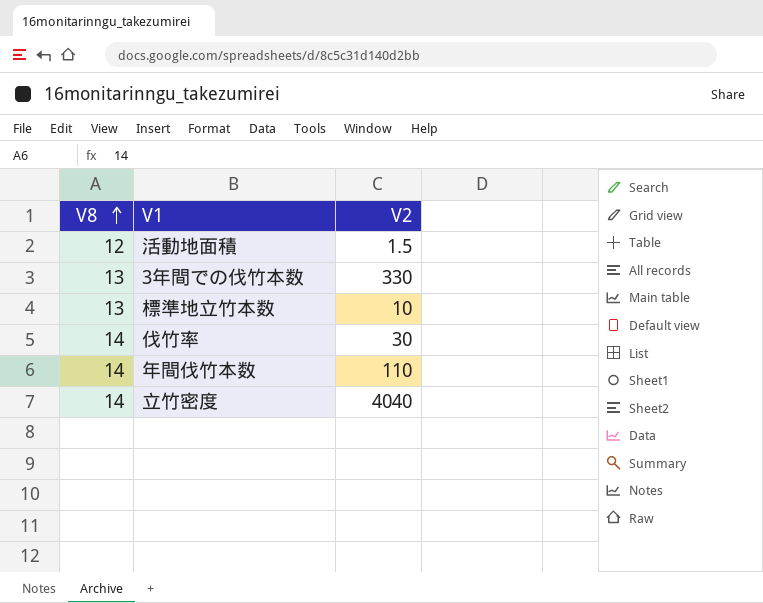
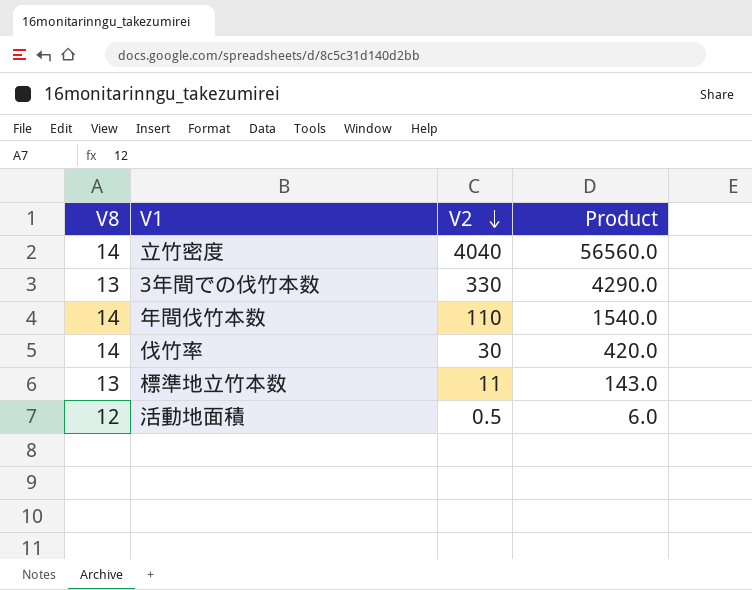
row order: V8 ascending -> V2 descending
column Product | formula: none -> [V8] * [V2]
標準地立竹本数 | V2: 10 -> 11
活動地面積 | V2: 1.5 -> 0.5

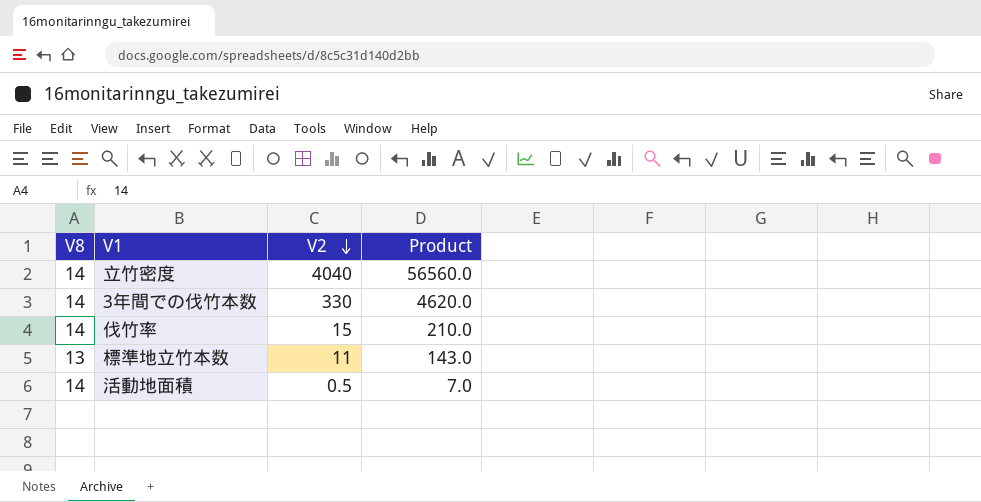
row 年間伐竹本数: 14 | 110 | 1540.0 -> none
3年間での伐竹本数 | V8: 13 -> 14
3年間での伐竹本数 | Product: 4290.0 -> 4620.0
伐竹率 | V2: 30 -> 15
伐竹率 | Product: 420.0 -> 210.0
活動地面積 | V8: 12 -> 14
活動地面積 | Product: 6.0 -> 7.0

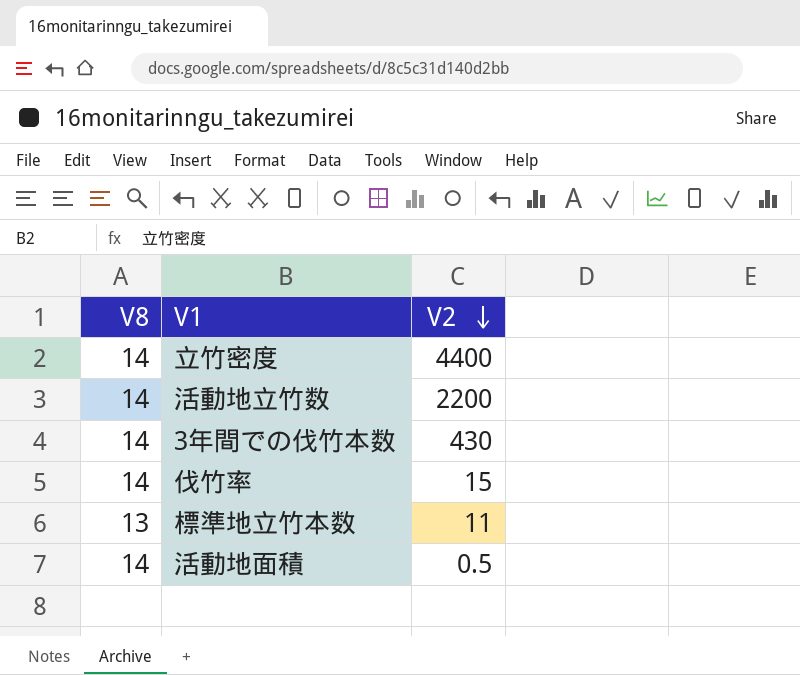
column Product | formula: [V8] * [V2] -> none
立竹密度 | V2: 4040 -> 4400
row 活動地立竹数: none -> 14 | 2200
3年間での伐竹本数 | V2: 330 -> 430

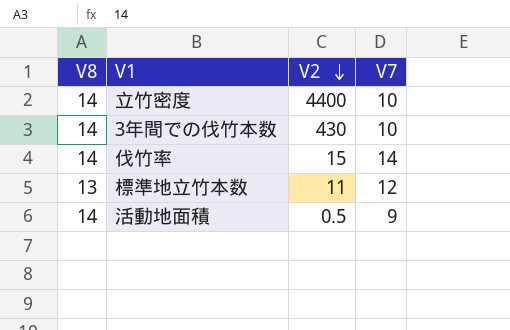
column V7 | position: none -> 4
row 活動地立竹数: 14 | 2200 -> none

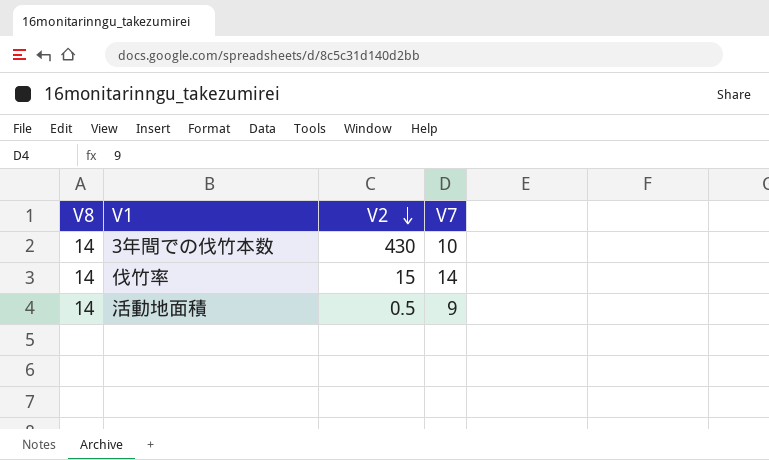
row 立竹密度: 14 | 4400 | 10 -> none
row 標準地立竹本数: 13 | 11 | 12 -> none

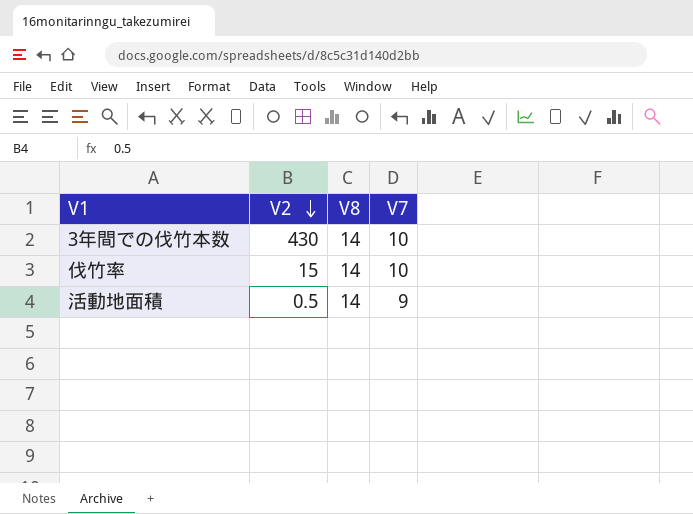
column V8 | position: 1 -> 3
伐竹率 | V7: 14 -> 10

